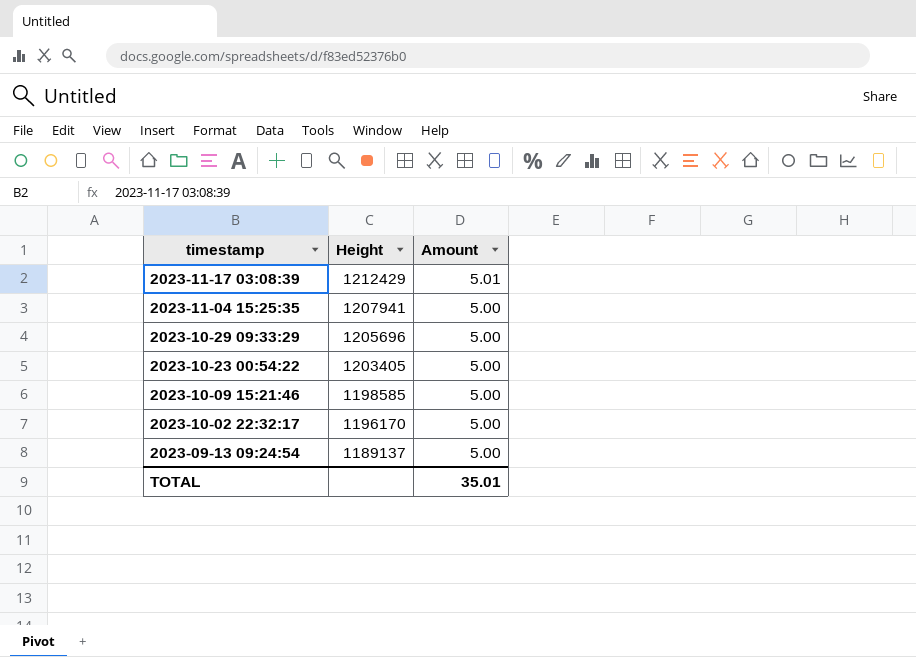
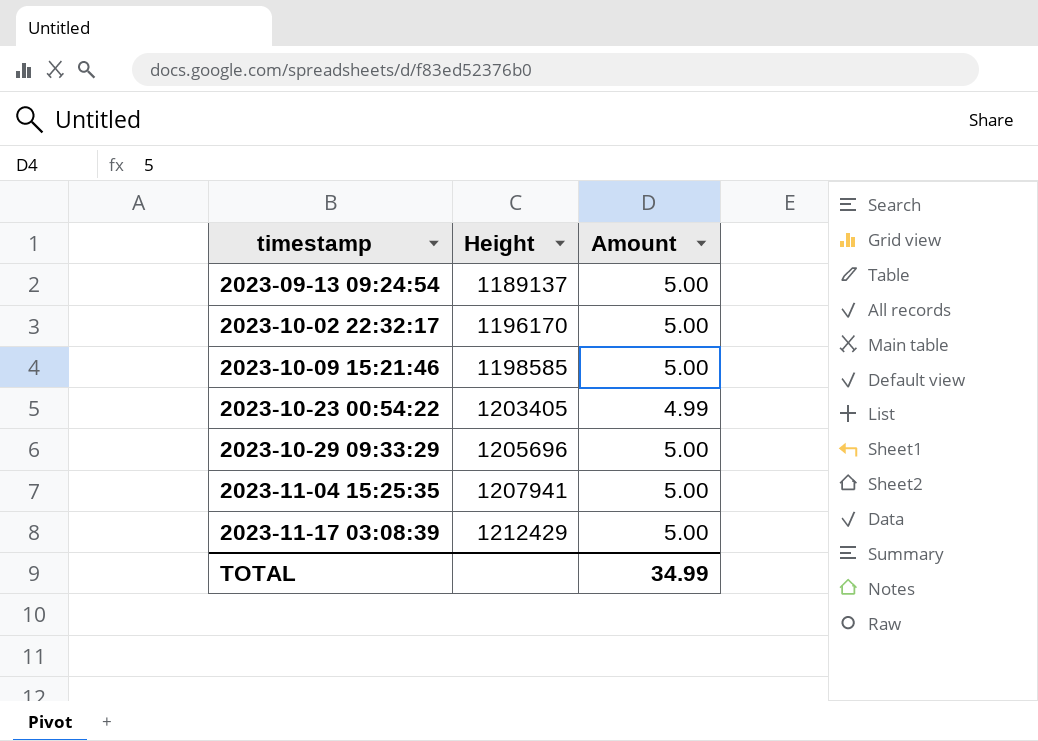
row order: timestamp descending -> timestamp ascending
2023-10-23 00:54:22 | Amount: 5.00 -> 4.99
2023-11-17 03:08:39 | Amount: 5.01 -> 5.00
TOTAL | Amount: 35.01 -> 34.99

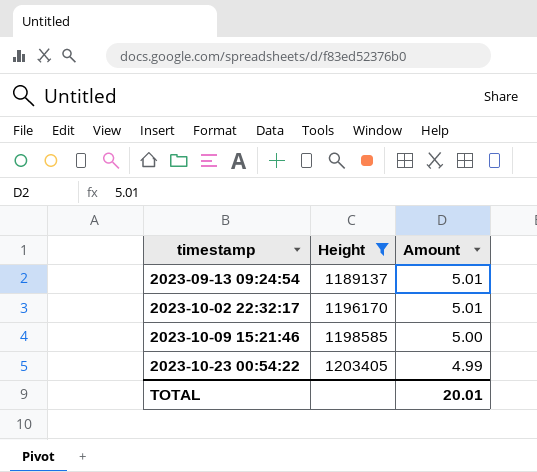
filter: none -> Height <= 1203405
2023-09-13 09:24:54 | Amount: 5.00 -> 5.01
2023-10-02 22:32:17 | Amount: 5.00 -> 5.01
TOTAL | Amount: 34.99 -> 20.01

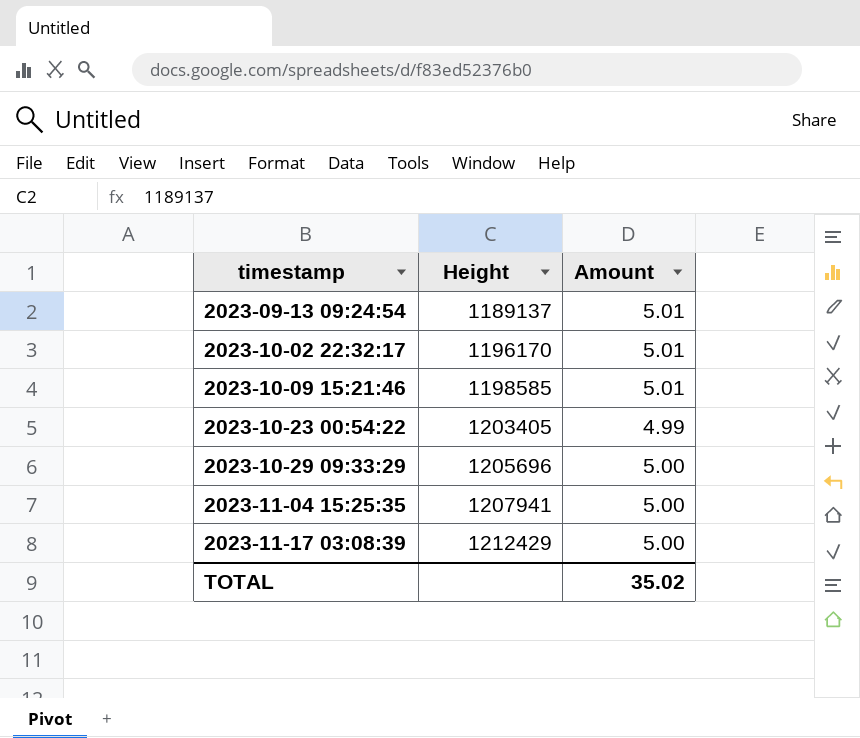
filter: Height <= 1203405 -> none
2023-10-09 15:21:46 | Amount: 5.00 -> 5.01
TOTAL | Amount: 20.01 -> 35.02

